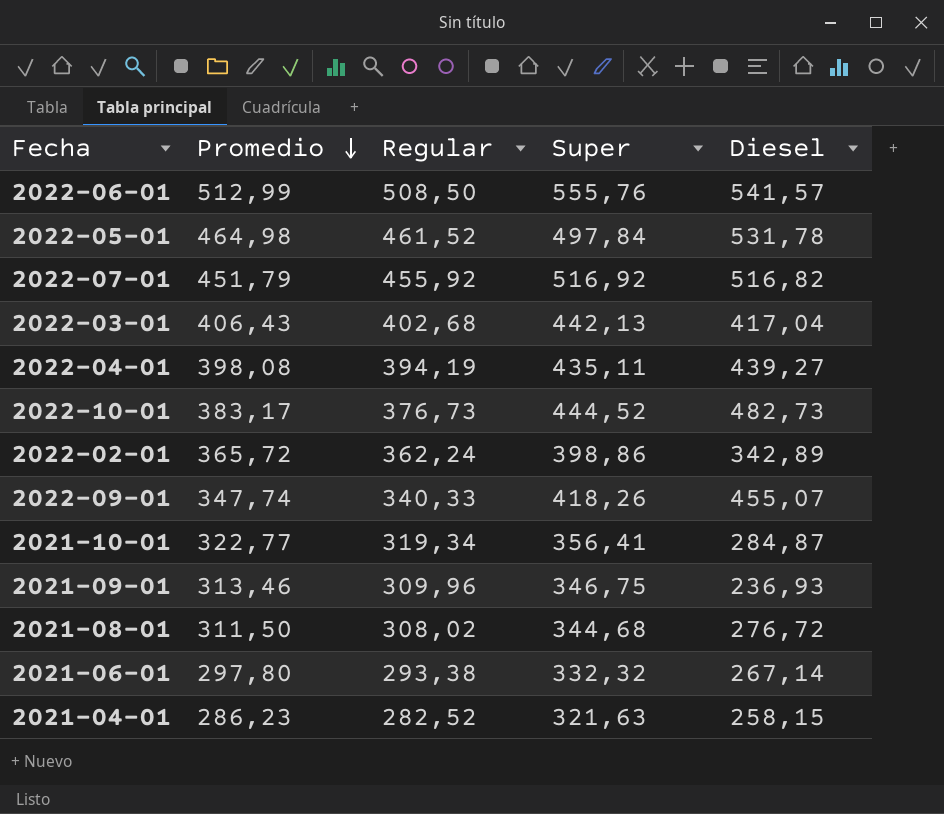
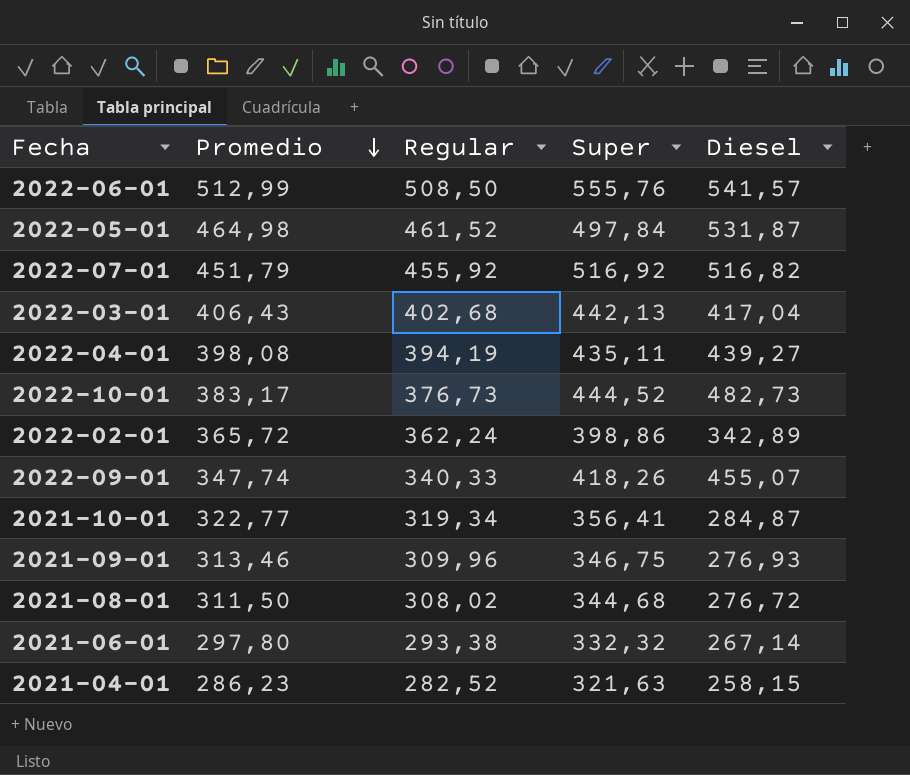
2022-05-01 | Diesel: 531,78 -> 531,87
2021-09-01 | Diesel: 236,93 -> 276,93

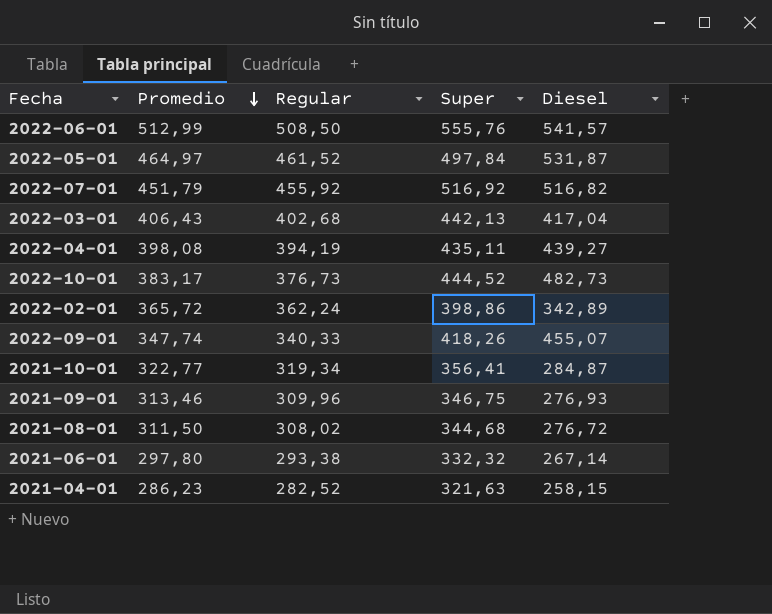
2022-05-01 | Promedio: 464,98 -> 464,97

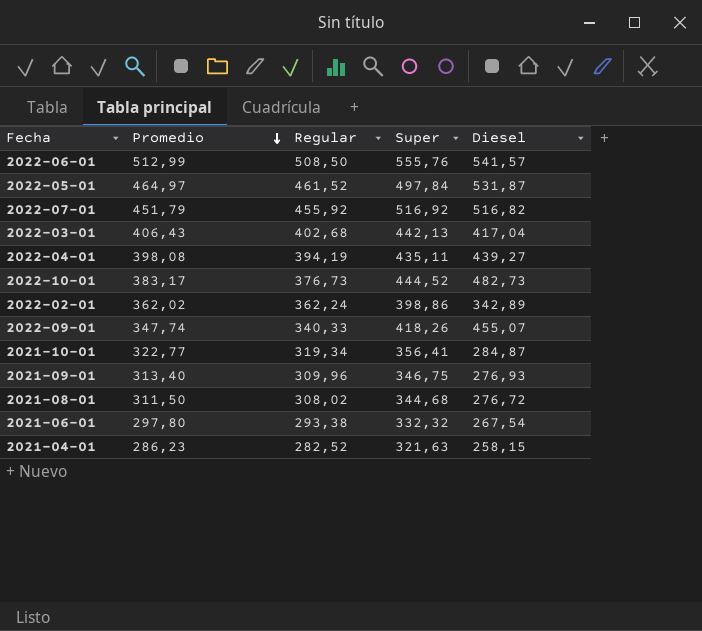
2022-02-01 | Promedio: 365,72 -> 362,02
2021-09-01 | Promedio: 313,46 -> 313,40
2021-06-01 | Diesel: 267,14 -> 267,54

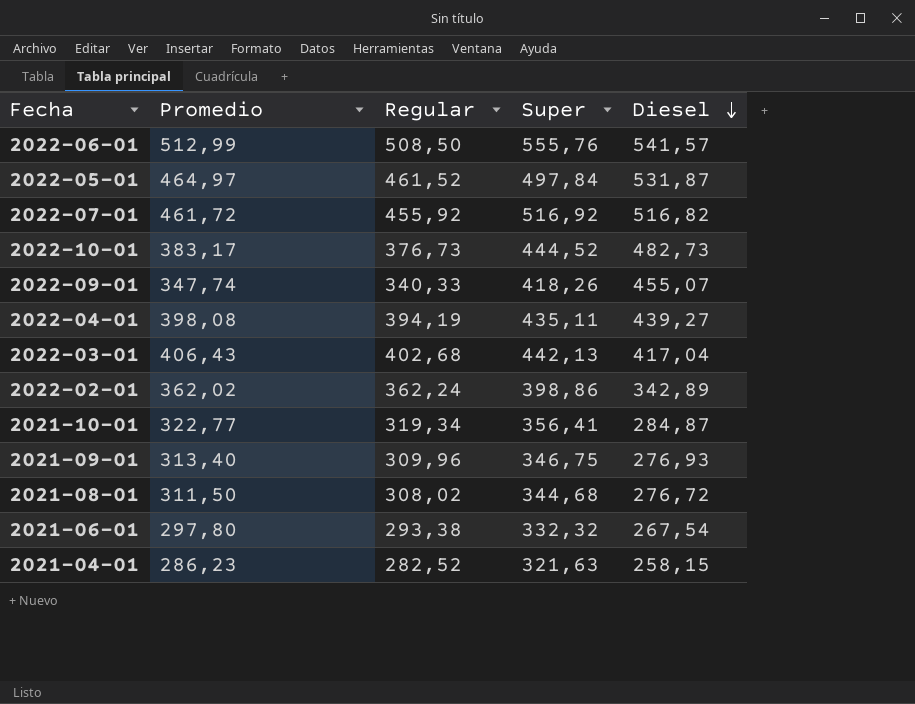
row order: Promedio descending -> Diesel descending
2022-07-01 | Promedio: 451,79 -> 461,72

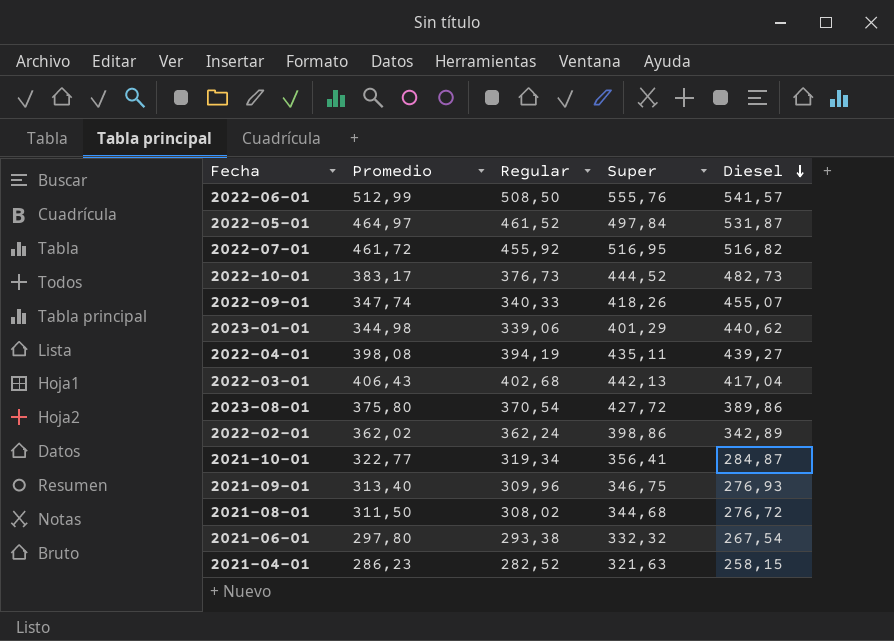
2022-07-01 | Super: 516,92 -> 516,95
row 2023-01-01: none -> 344,98 | 339,06 | 401,29 | 440,62
row 2023-08-01: none -> 375,80 | 370,54 | 427,72 | 389,86

